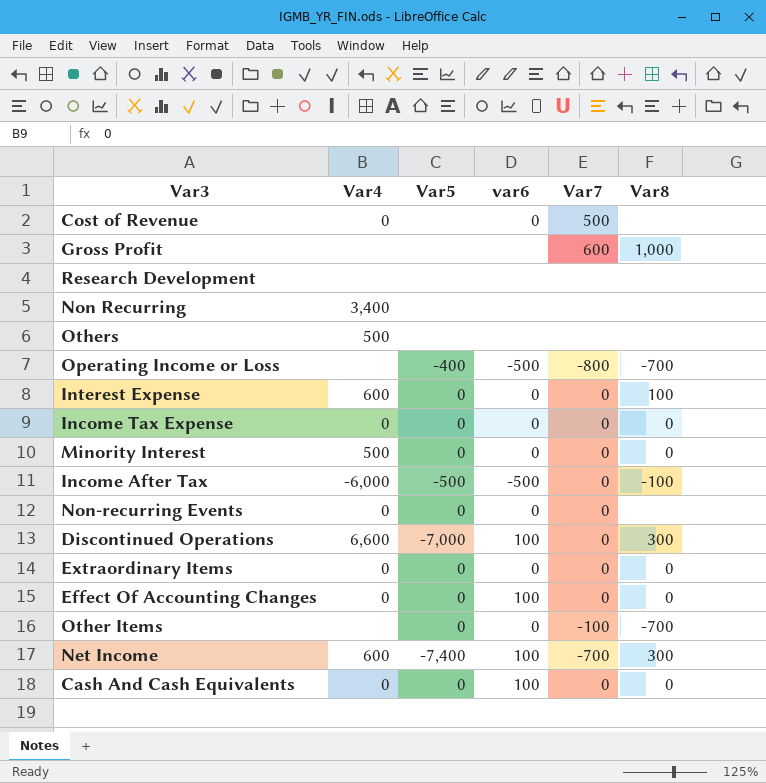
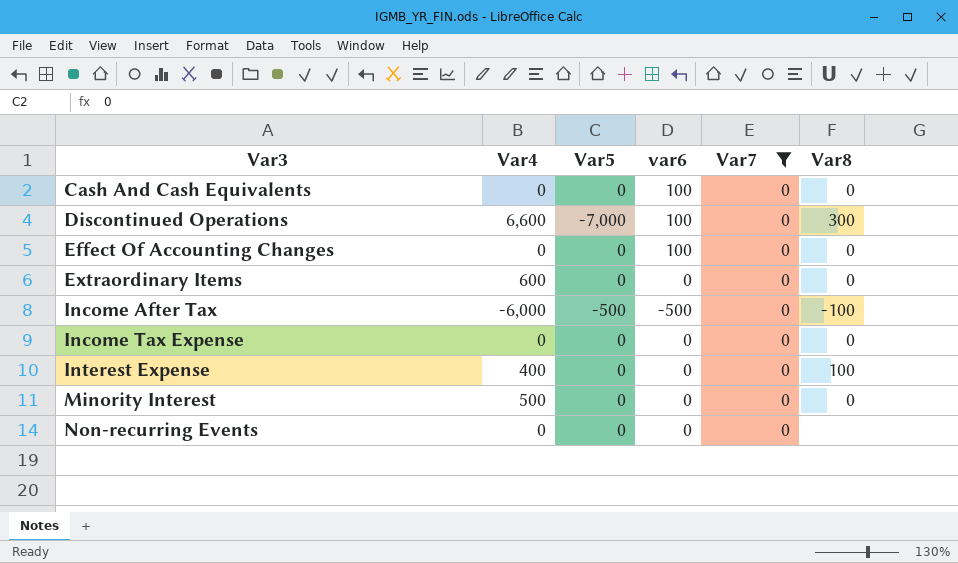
filter: none -> Var7 = 0
row order: none -> Var3 ascending
Extraordinary Items | Var4: 0 -> 600
Interest Expense | Var4: 600 -> 400

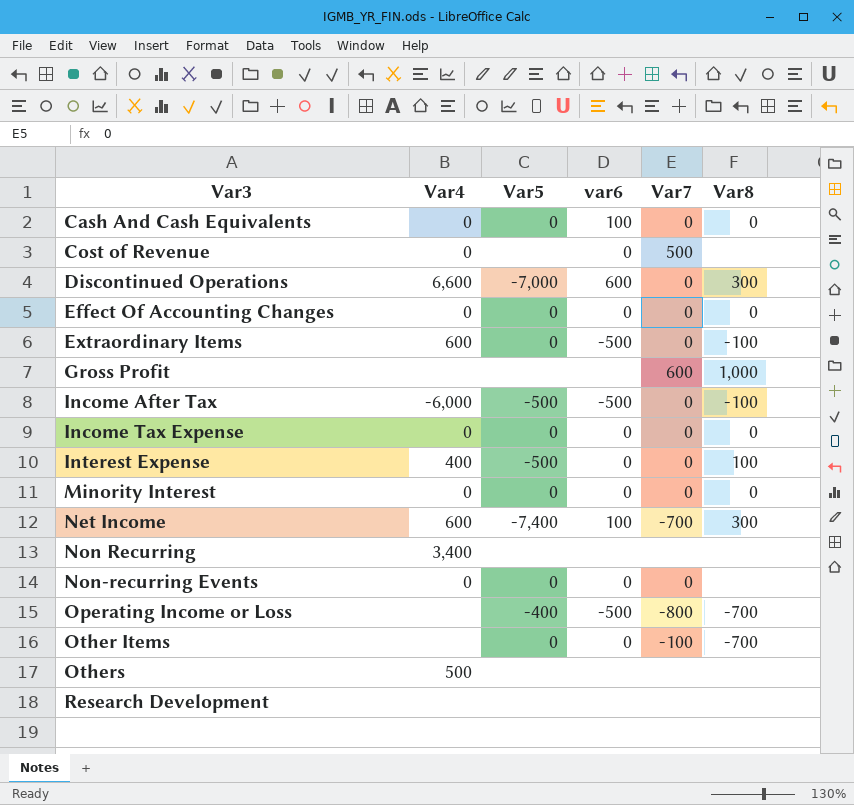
filter: Var7 = 0 -> none
Discontinued Operations | var6: 100 -> 600
Effect Of Accounting Changes | var6: 100 -> 0
Extraordinary Items | var6: 0 -> -500
Extraordinary Items | Var8: 0 -> -100
Interest Expense | Var5: 0 -> -500
Minority Interest | Var4: 500 -> 0

